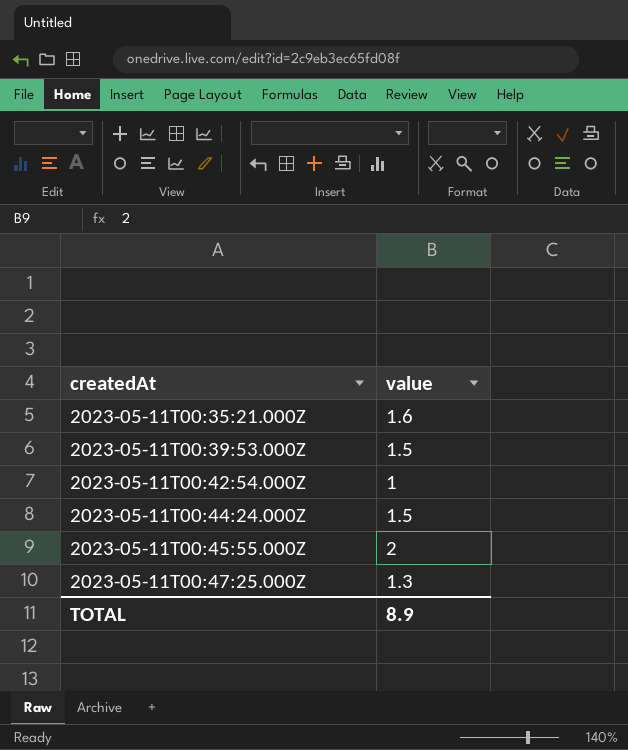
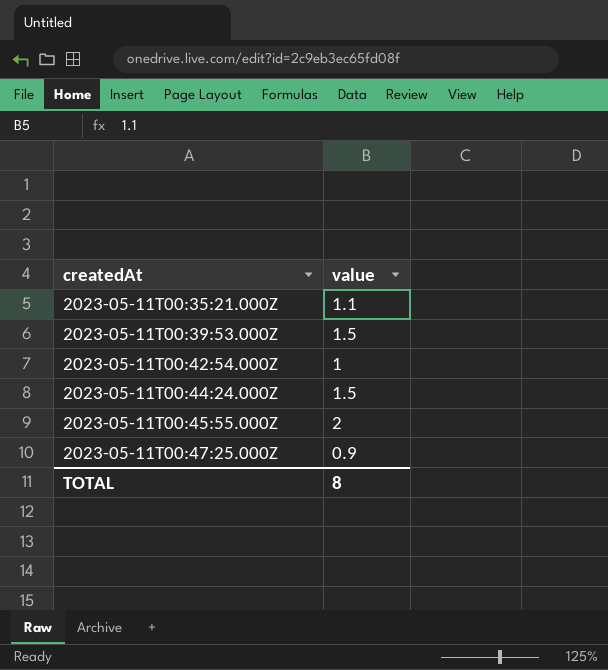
2023-05-11T00:35:21.000Z | value: 1.6 -> 1.1
2023-05-11T00:47:25.000Z | value: 1.3 -> 0.9
TOTAL | value: 8.9 -> 8

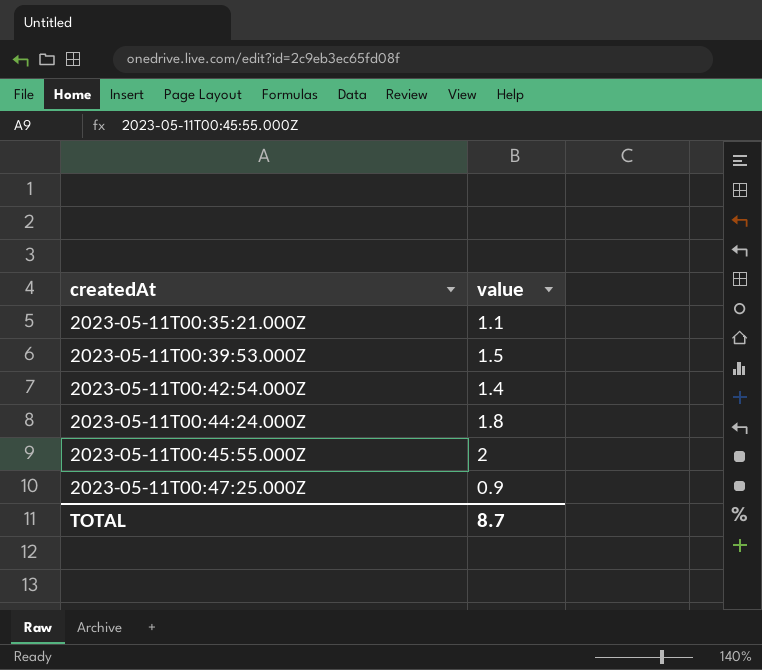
2023-05-11T00:42:54.000Z | value: 1 -> 1.4
2023-05-11T00:44:24.000Z | value: 1.5 -> 1.8
TOTAL | value: 8 -> 8.7

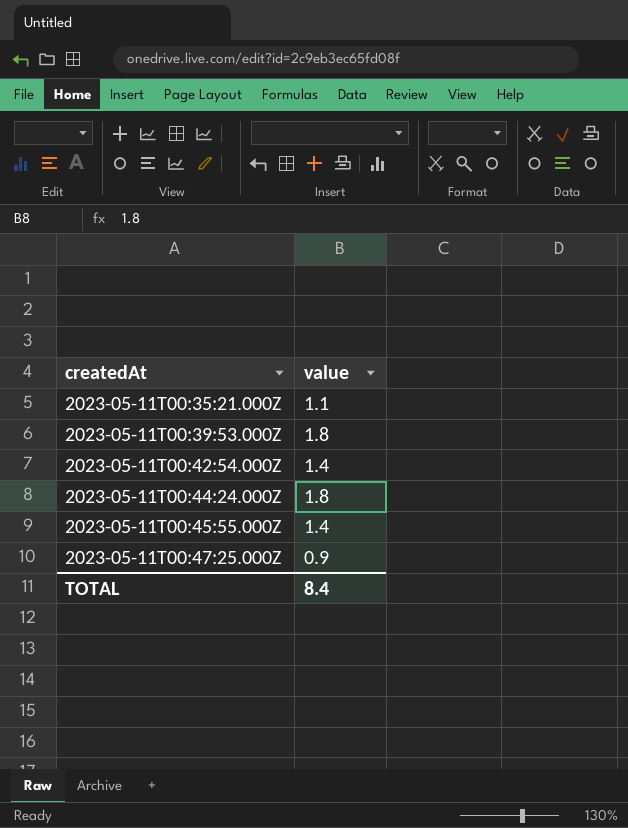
2023-05-11T00:39:53.000Z | value: 1.5 -> 1.8
2023-05-11T00:45:55.000Z | value: 2 -> 1.4
TOTAL | value: 8.7 -> 8.4

